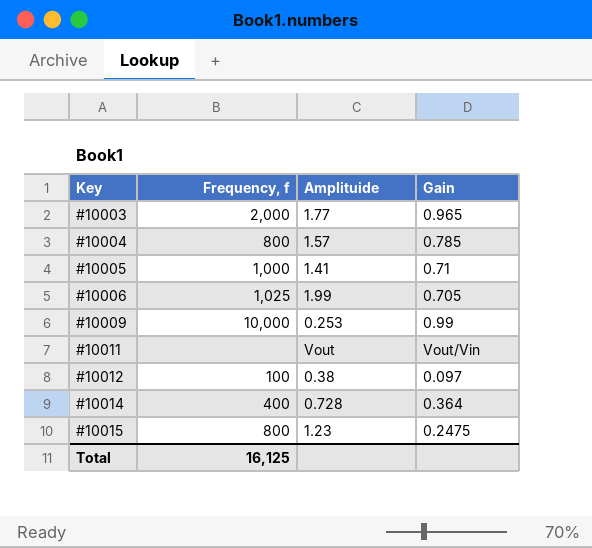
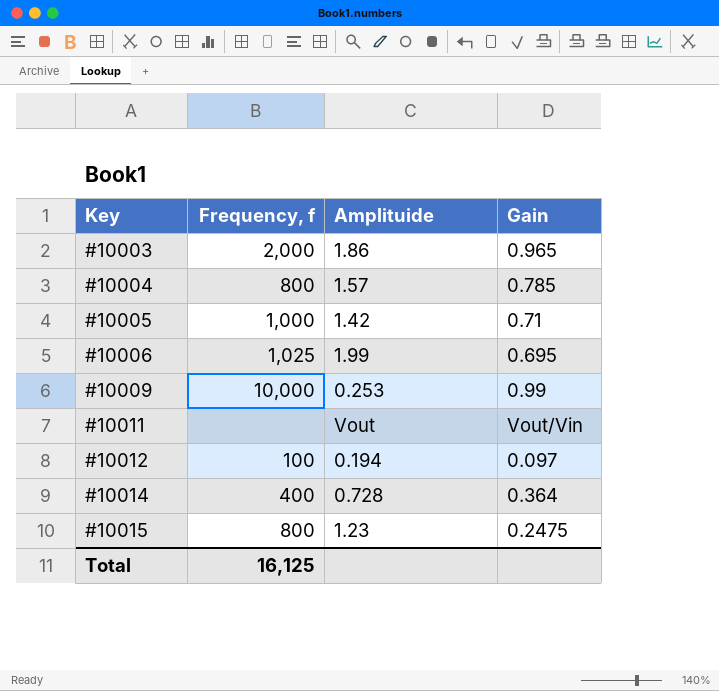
#10003 | Amplituide: 1.77 -> 1.86
#10005 | Amplituide: 1.41 -> 1.42
#10006 | Gain: 0.705 -> 0.695
#10012 | Amplituide: 0.38 -> 0.194

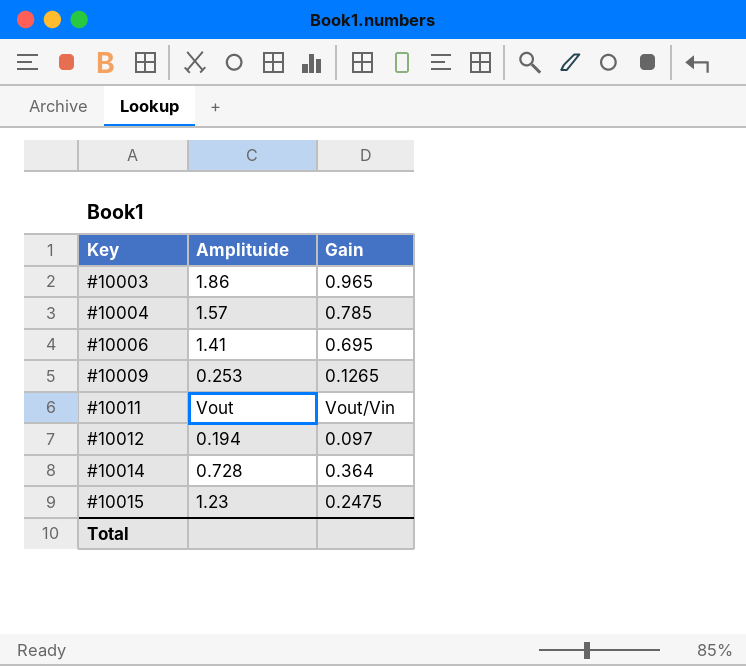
column Frequency, f | position: 2 -> none
row #10005: 1,000 | 1.42 | 0.71 -> none
#10006 | Amplituide: 1.99 -> 1.41
#10009 | Gain: 0.99 -> 0.1265

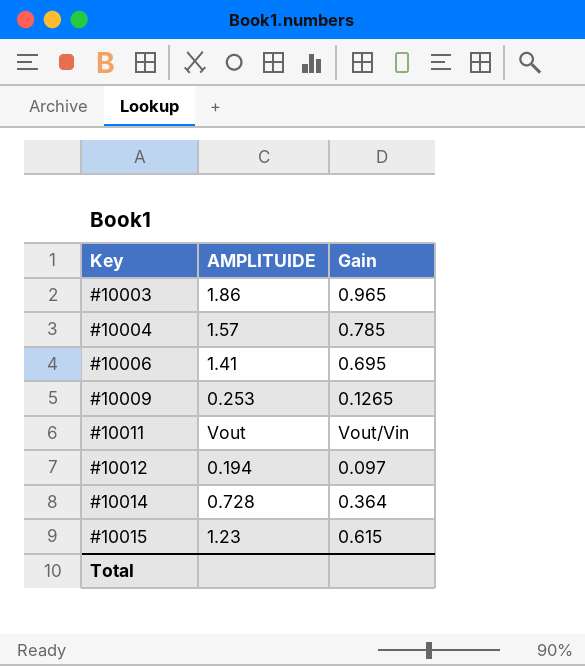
column name: Amplituide -> AMPLITUIDE
#10015 | Gain: 0.2475 -> 0.615

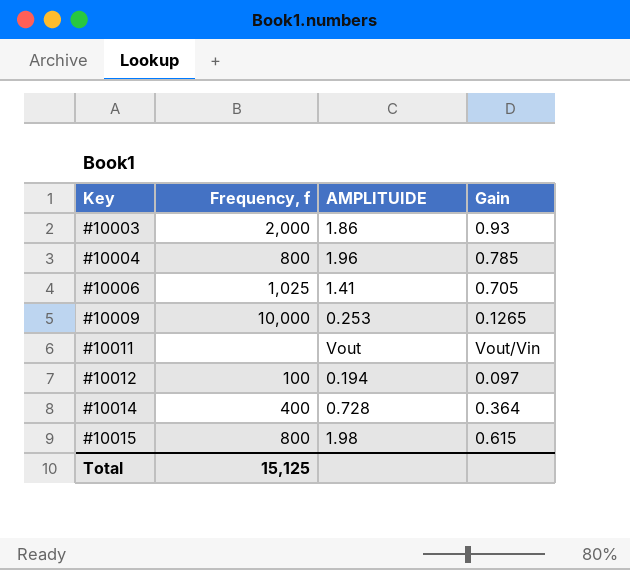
column Frequency, f | position: none -> 2
#10003 | Gain: 0.965 -> 0.93
#10004 | AMPLITUIDE: 1.57 -> 1.96
#10006 | Gain: 0.695 -> 0.705
#10015 | AMPLITUIDE: 1.23 -> 1.98

